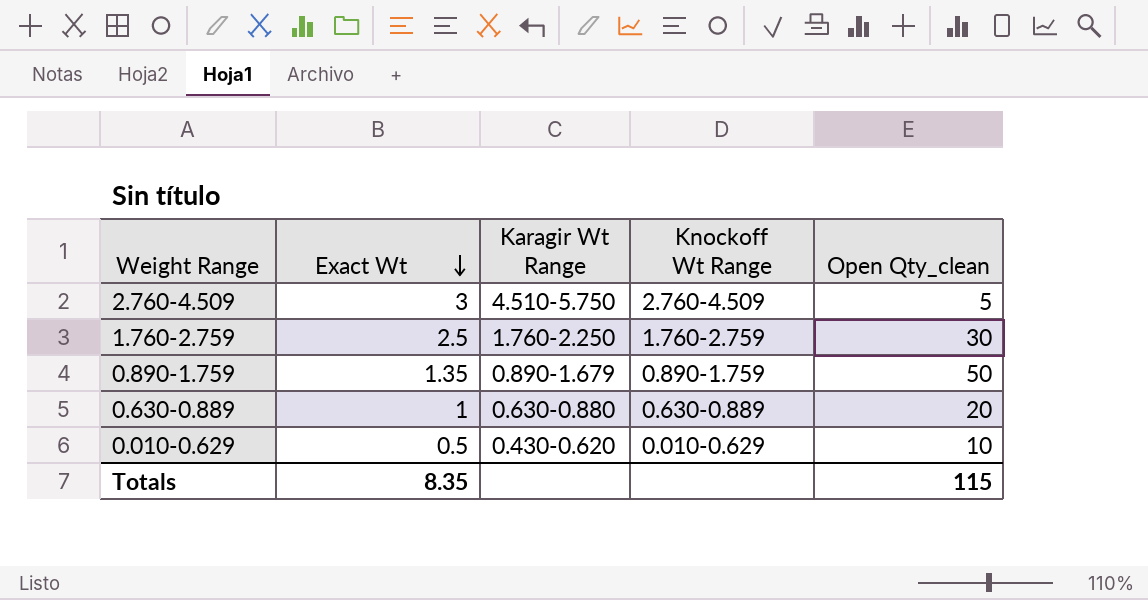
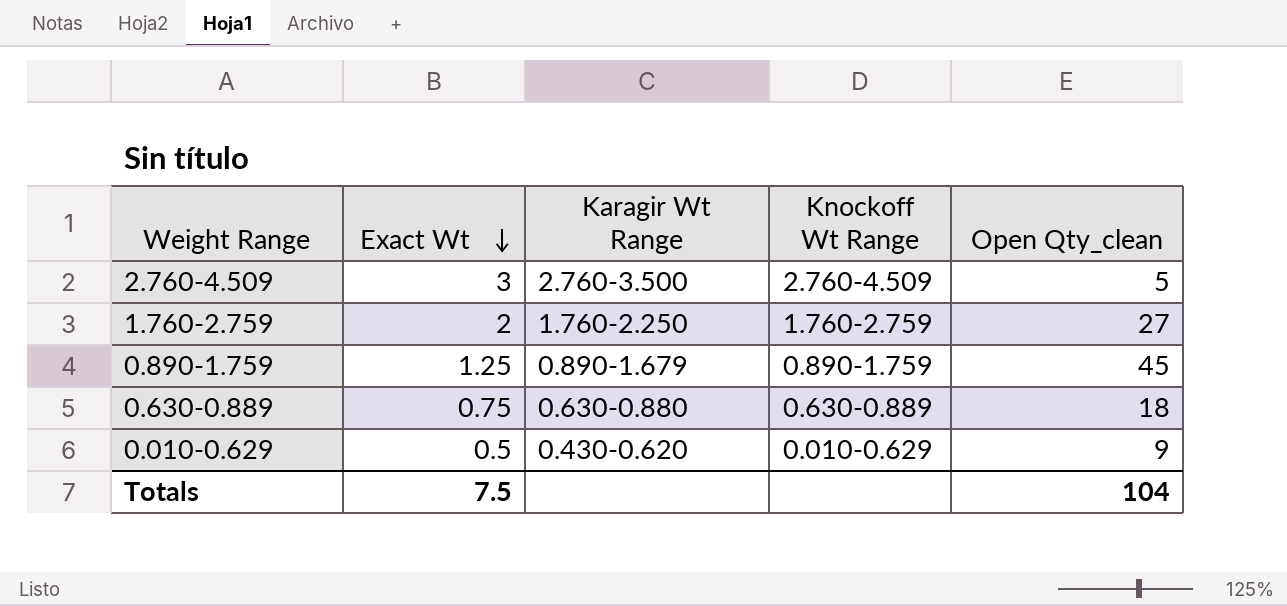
2.760-4.509 | Karagir Wt Range: 4.510-5.750 -> 2.760-3.500
1.760-2.759 | Exact Wt: 2.5 -> 2
1.760-2.759 | Open Qty_clean: 30 -> 27
0.890-1.759 | Exact Wt: 1.35 -> 1.25
0.890-1.759 | Open Qty_clean: 50 -> 45
0.630-0.889 | Exact Wt: 1 -> 0.75
0.630-0.889 | Open Qty_clean: 20 -> 18
0.010-0.629 | Open Qty_clean: 10 -> 9
Totals | Exact Wt: 8.35 -> 7.5
Totals | Open Qty_clean: 115 -> 104

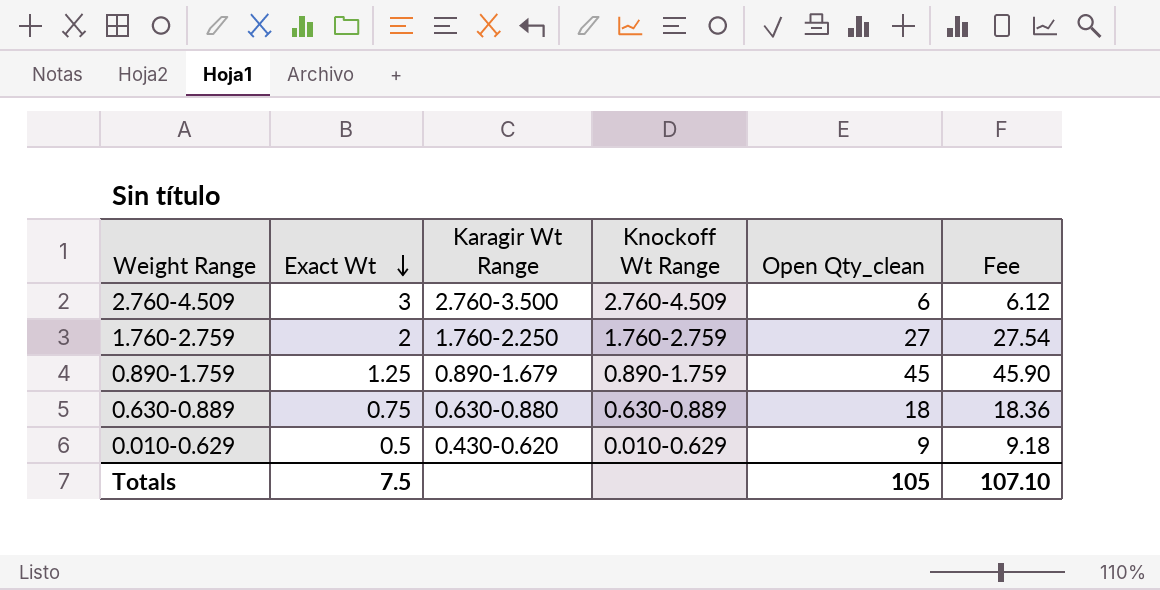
column Fee | formula: none -> [Open Qty_clean] * 1.02
2.760-4.509 | Open Qty_clean: 5 -> 6
Totals | Open Qty_clean: 104 -> 105

